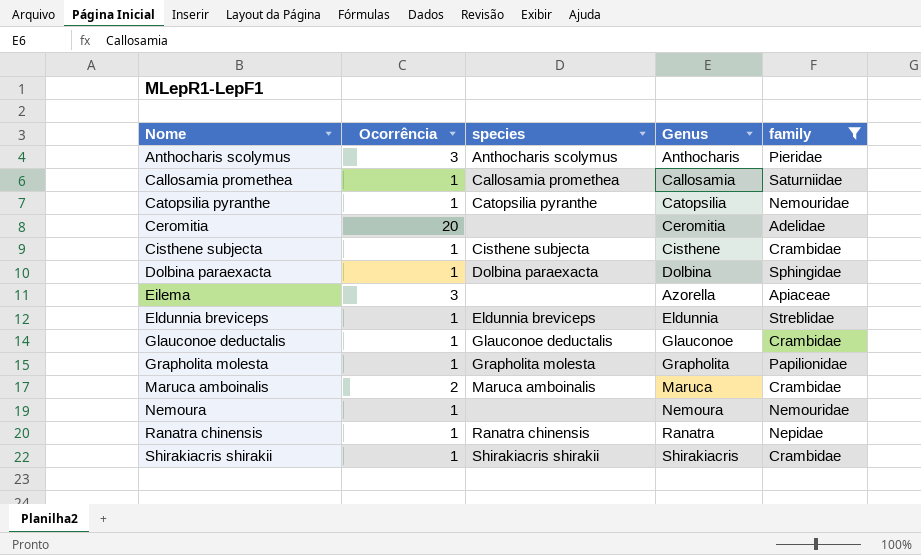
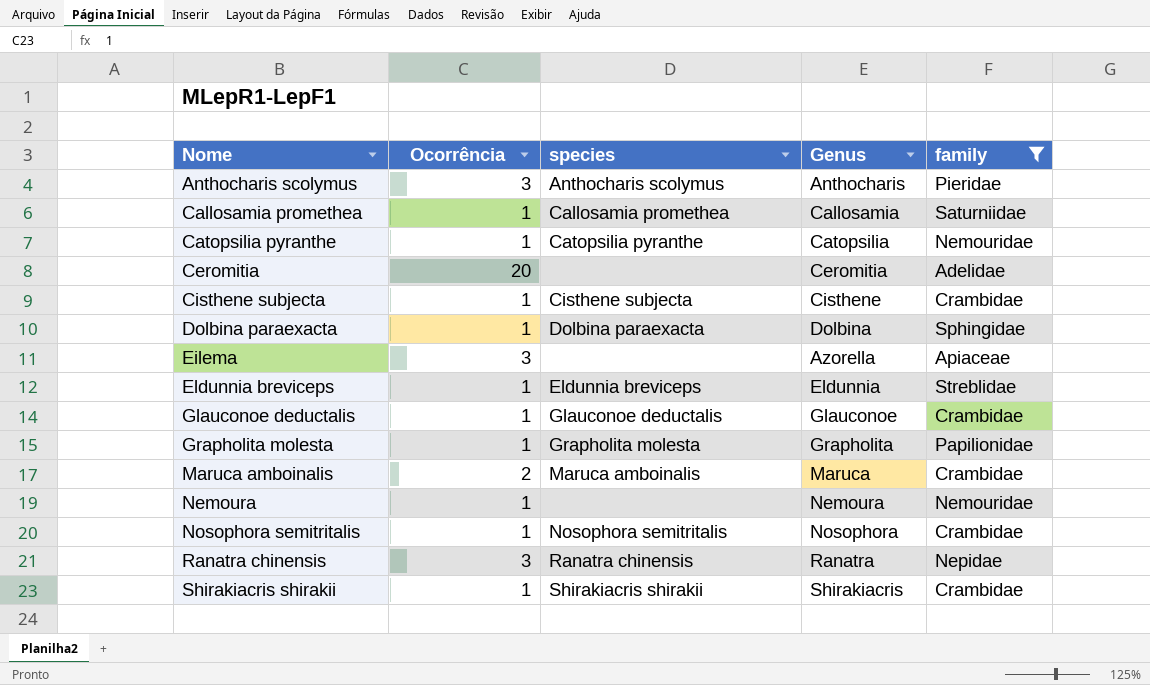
row Nosophora semitritalis: none -> 1 | Nosophora semitritalis | Nosophora | Crambidae
Ranatra chinensis | Ocorrência: 1 -> 3

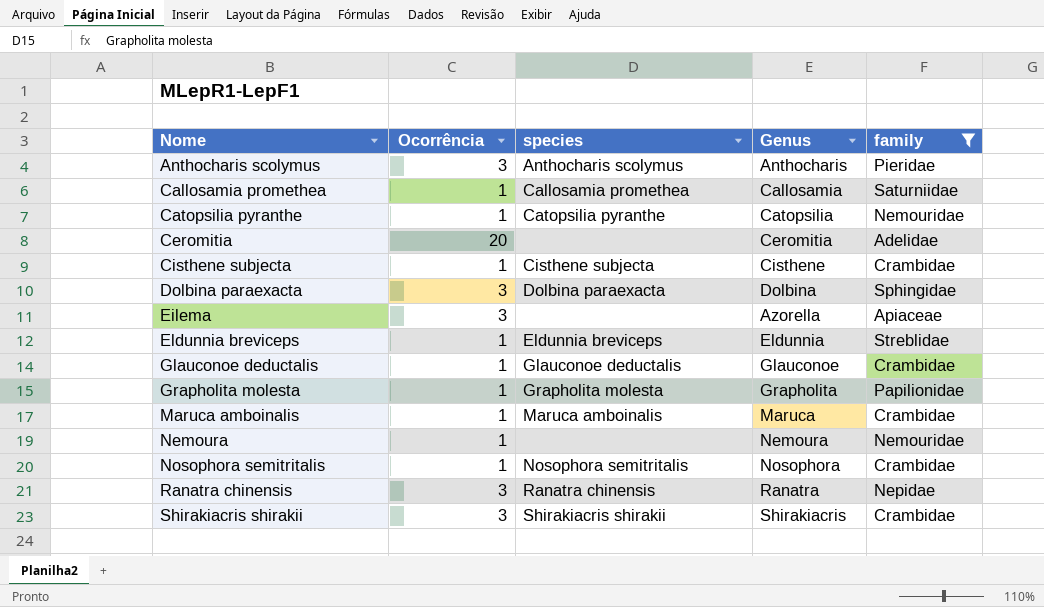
Dolbina paraexacta | Ocorrência: 1 -> 3
Maruca amboinalis | Ocorrência: 2 -> 1
Shirakiacris shirakii | Ocorrência: 1 -> 3

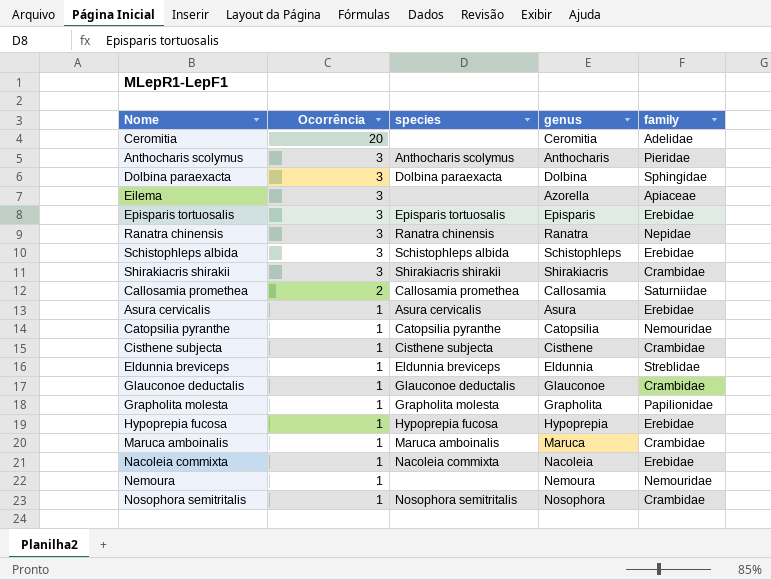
filter: family != Erebidae -> none
row order: Nome ascending -> Ocorrência descending
column name: Genus -> genus
Callosamia promethea | Ocorrência: 1 -> 2

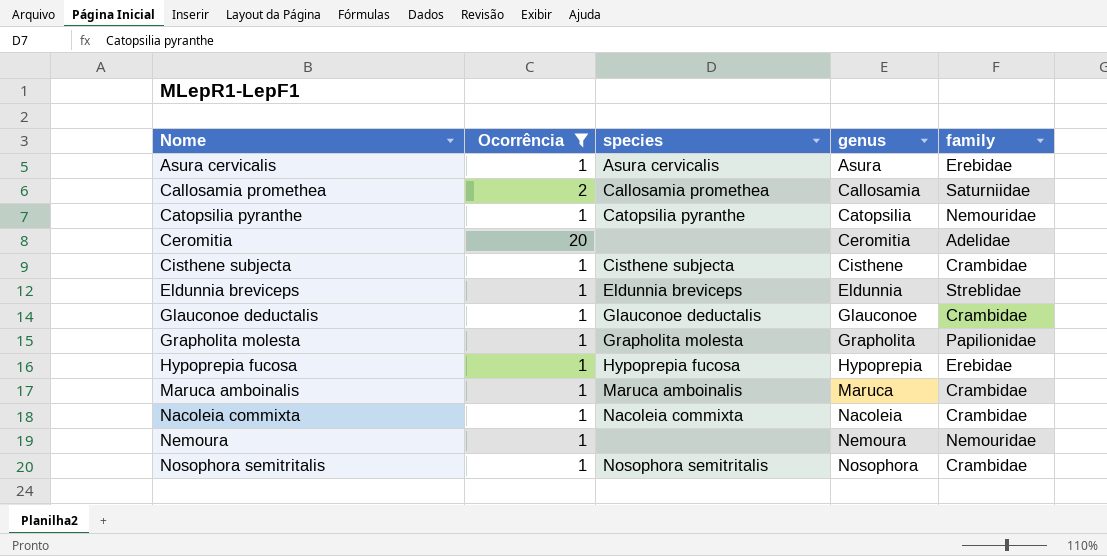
filter: none -> Ocorrência != 3
row order: Ocorrência descending -> Nome ascending
Nacoleia commixta | family: Erebidae -> Crambidae

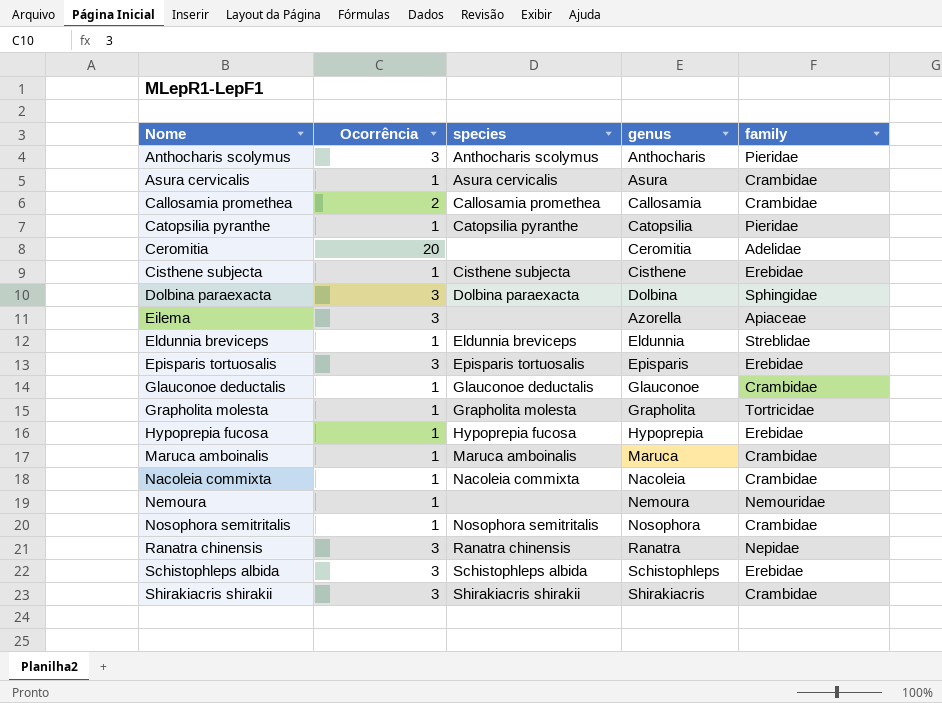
filter: Ocorrência != 3 -> none
Asura cervicalis | family: Erebidae -> Crambidae
Callosamia promethea | family: Saturniidae -> Crambidae
Catopsilia pyranthe | family: Nemouridae -> Pieridae
Cisthene subjecta | family: Crambidae -> Erebidae
Grapholita molesta | family: Papilionidae -> Tortricidae

